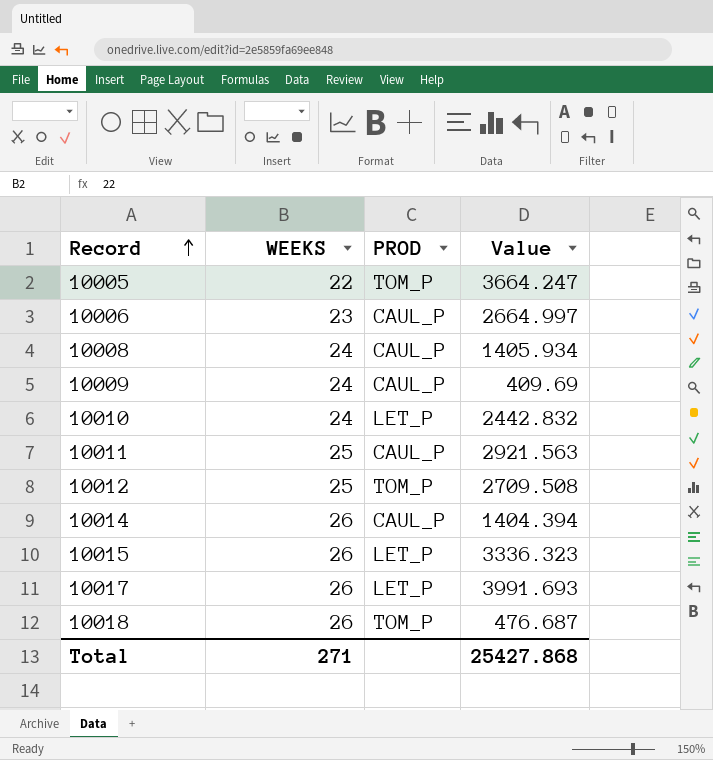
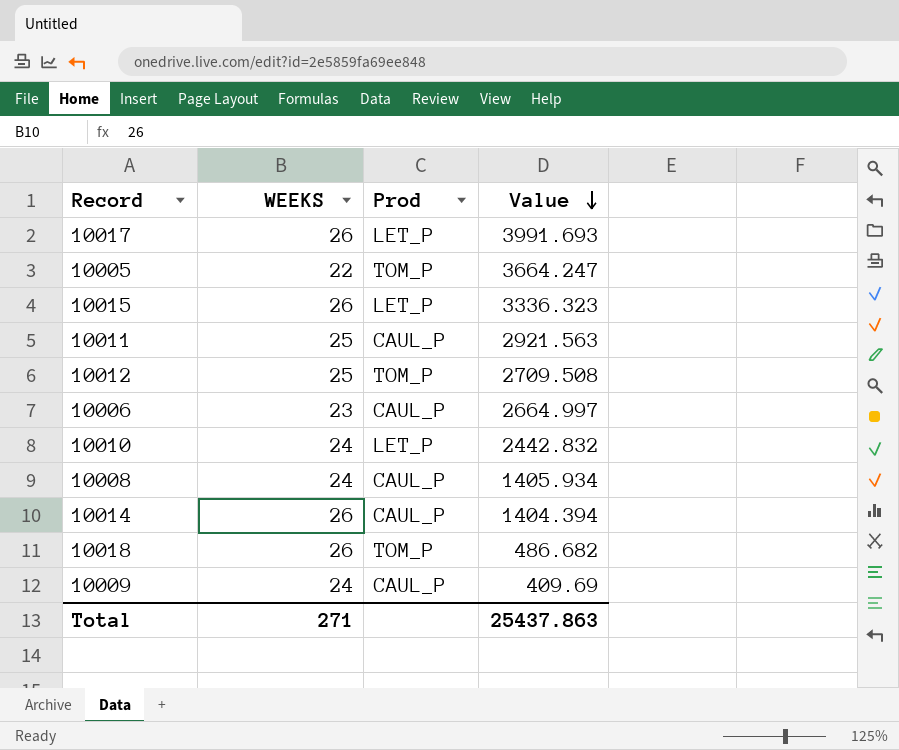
row order: Record ascending -> Value descending
column name: PROD -> Prod
10018 | Value: 476.687 -> 486.682
Total | Value: 25427.868 -> 25437.863

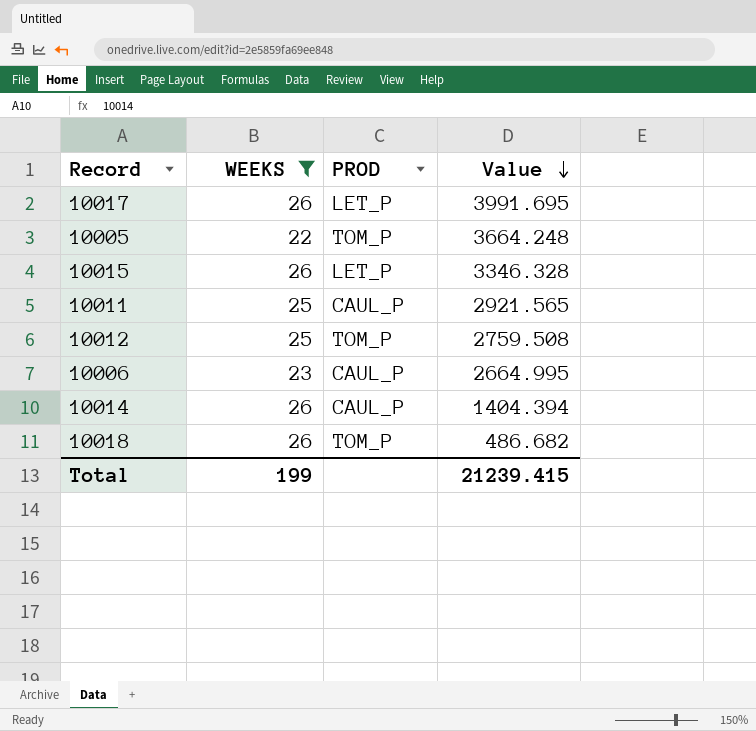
filter: none -> WEEKS != 24
column name: Prod -> PROD
10017 | Value: 3991.693 -> 3991.695
10005 | Value: 3664.247 -> 3664.248
10015 | Value: 3336.323 -> 3346.328
10011 | Value: 2921.563 -> 2921.565
10012 | Value: 2709.508 -> 2759.508
10006 | Value: 2664.997 -> 2664.995
Total | WEEKS: 271 -> 199
Total | Value: 25437.863 -> 21239.415

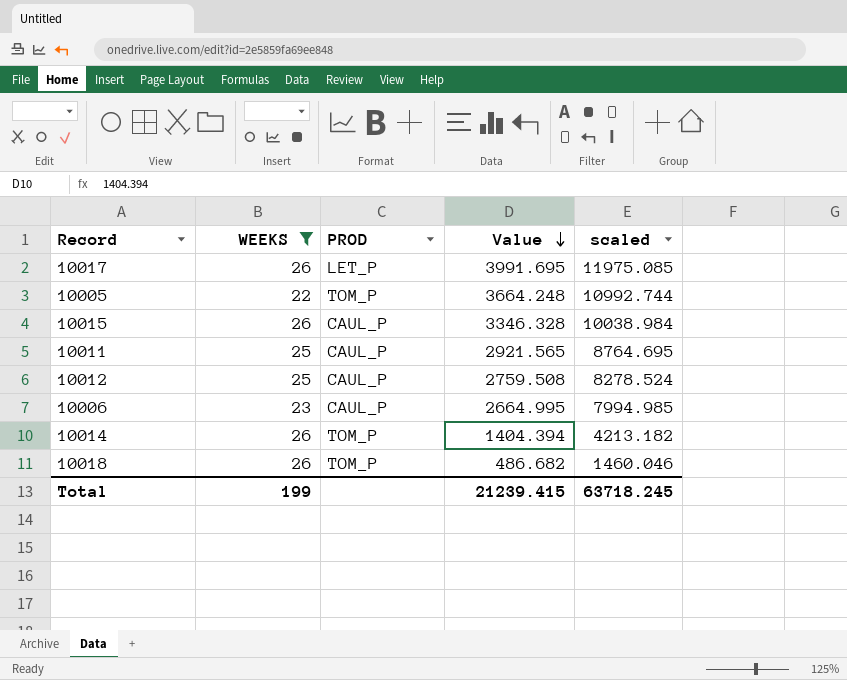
column scaled | formula: none -> [Value] * 3
10015 | PROD: LET_P -> CAUL_P
10012 | PROD: TOM_P -> CAUL_P
10014 | PROD: CAUL_P -> TOM_P

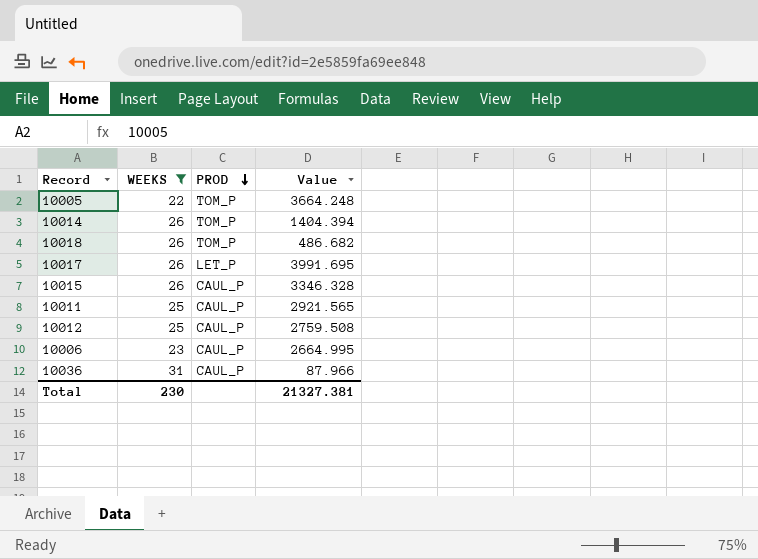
row order: Value descending -> PROD descending
column scaled | formula: [Value] * 3 -> none
row 10036: none -> 31 | CAUL_P | 87.966
Total | WEEKS: 199 -> 230
Total | Value: 21239.415 -> 21327.381

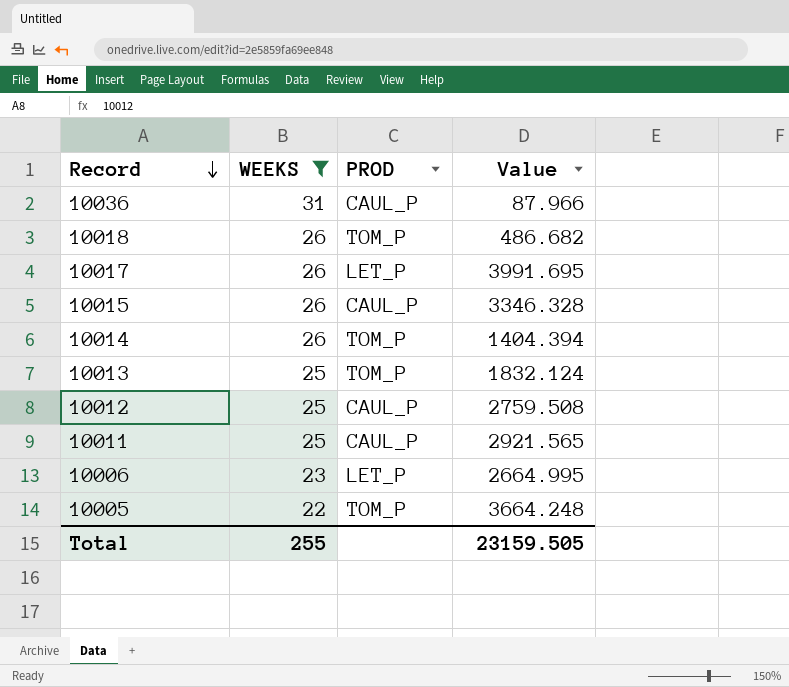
row order: PROD descending -> Record descending
row 10013: none -> 25 | TOM_P | 1832.124
10006 | PROD: CAUL_P -> LET_P
Total | WEEKS: 230 -> 255
Total | Value: 21327.381 -> 23159.505

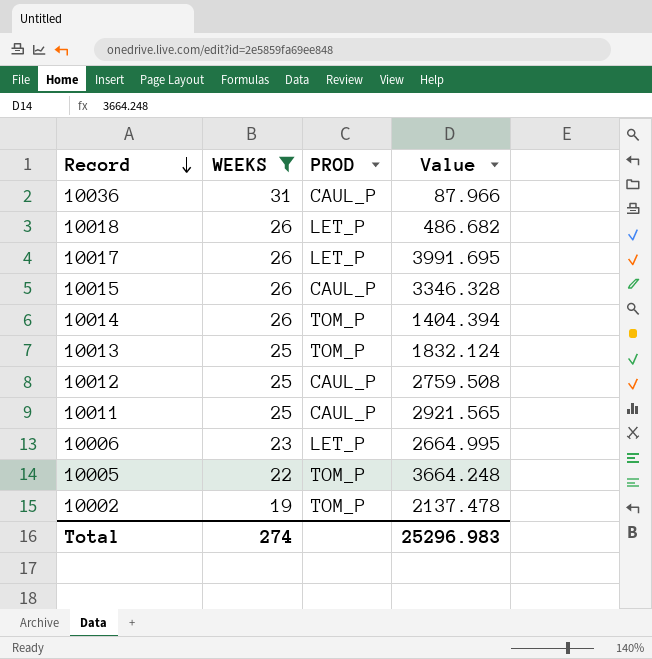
10018 | PROD: TOM_P -> LET_P
row 10002: none -> 19 | TOM_P | 2137.478
Total | WEEKS: 255 -> 274
Total | Value: 23159.505 -> 25296.983

